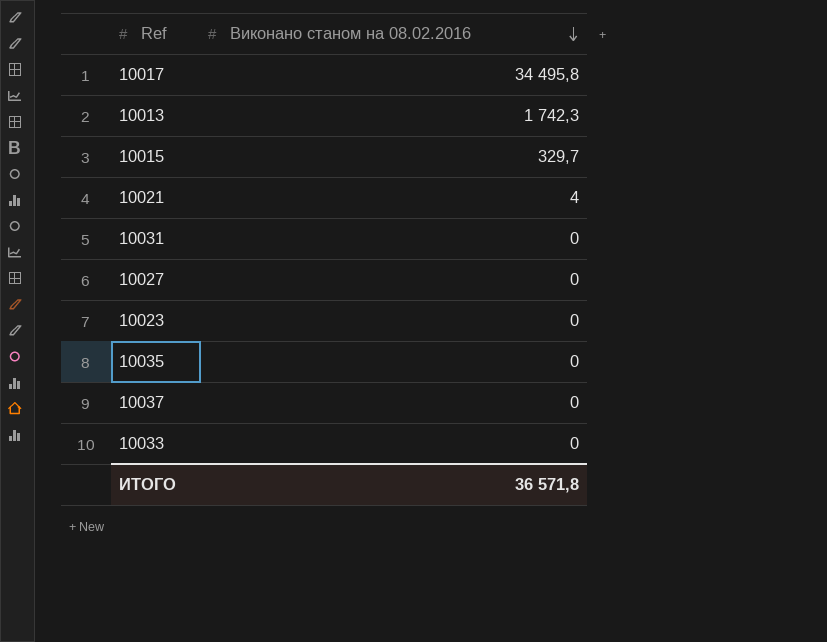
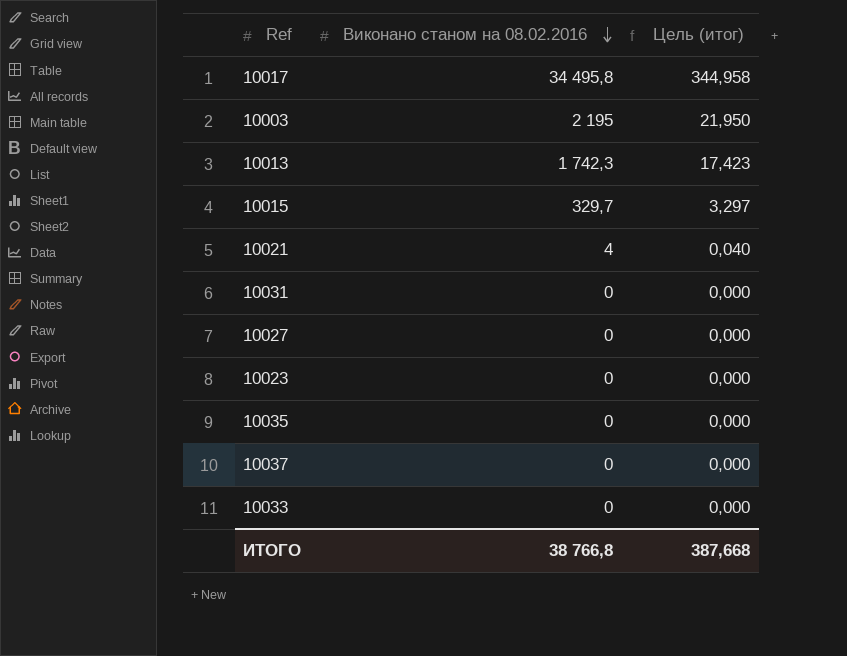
column Цель (итог) | formula: none -> [Виконано станом на 08.02.2016] * 0,01
row 10003: none -> 2 195 | 21,950
ИТОГО | Виконано станом на 08.02.2016: 36 571,8 -> 38 766,8

